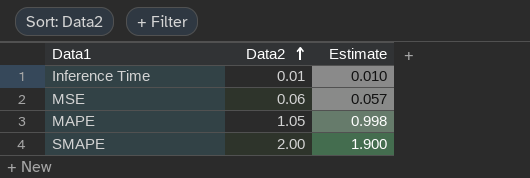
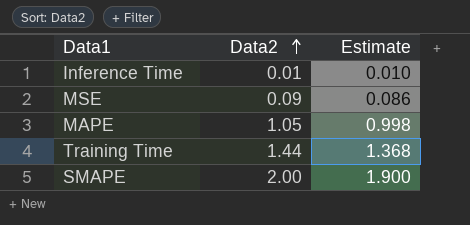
MSE | Data2: 0.06 -> 0.09
MSE | Estimate: 0.057 -> 0.086
row Training Time: none -> 1.44 | 1.368

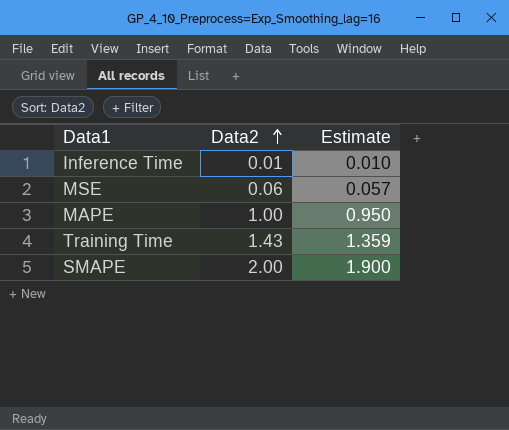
MSE | Data2: 0.09 -> 0.06
MSE | Estimate: 0.086 -> 0.057
MAPE | Data2: 1.05 -> 1.00
MAPE | Estimate: 0.998 -> 0.950
Training Time | Data2: 1.44 -> 1.43
Training Time | Estimate: 1.368 -> 1.359

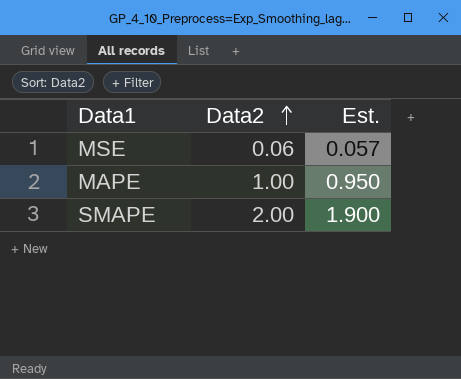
column name: Estimate -> Est.
row Inference Time: 0.01 | 0.010 -> none
row Training Time: 1.43 | 1.359 -> none

